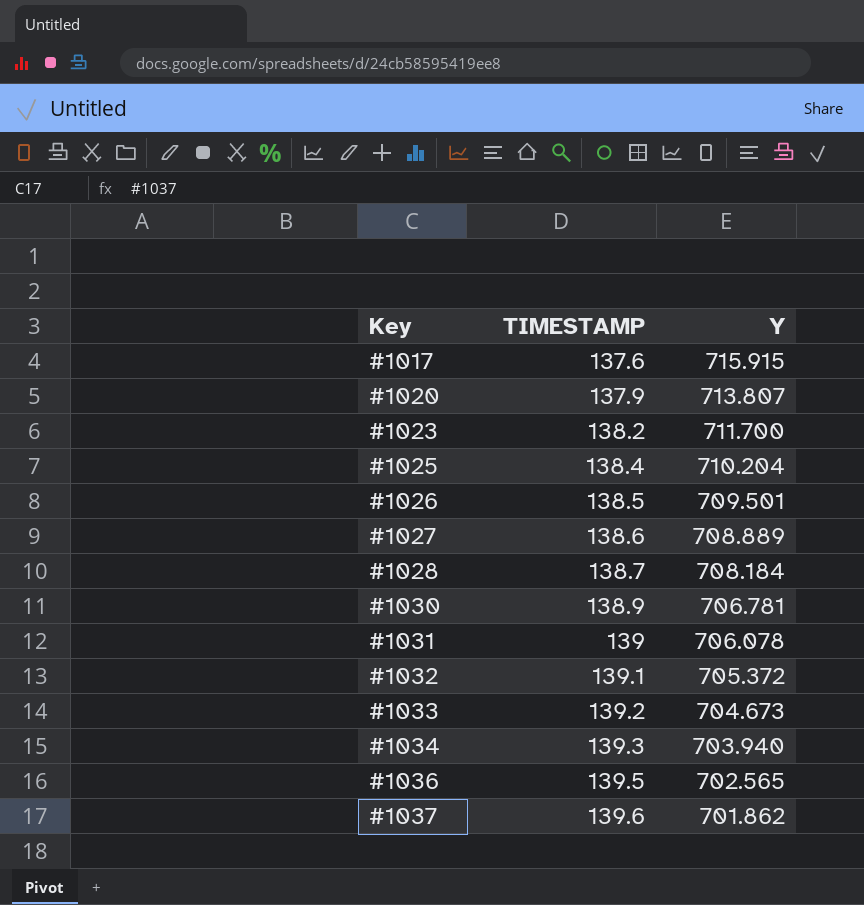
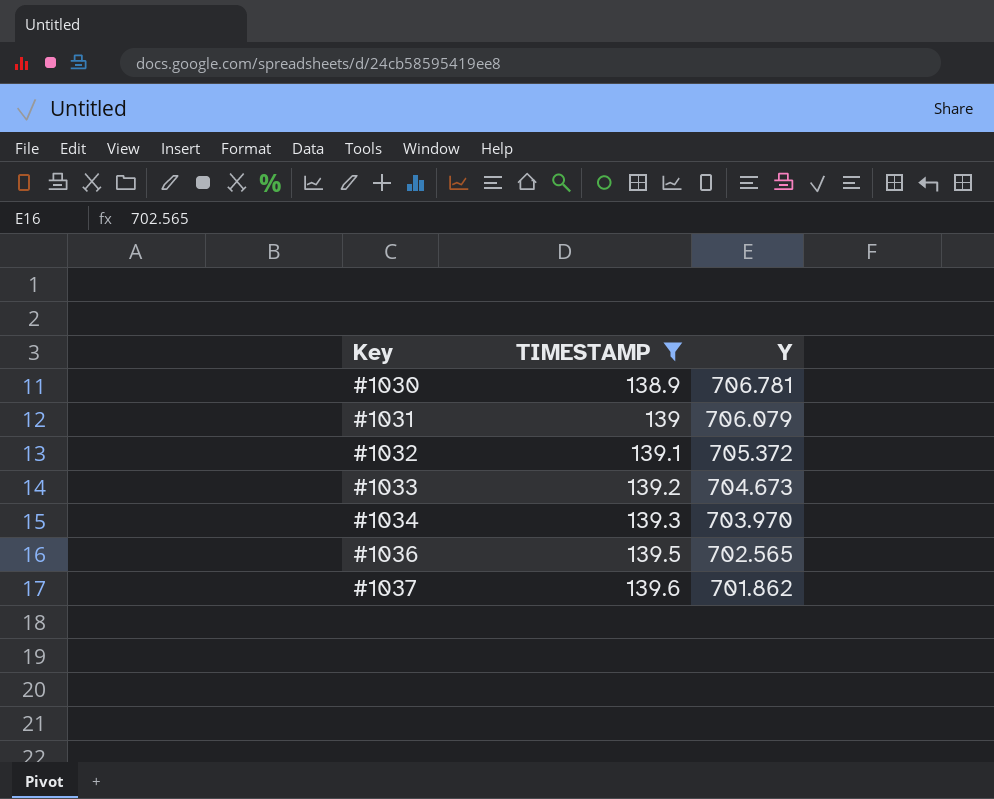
filter: none -> TIMESTAMP >= 138.9
#1031 | Y: 706.078 -> 706.079
#1034 | Y: 703.940 -> 703.970

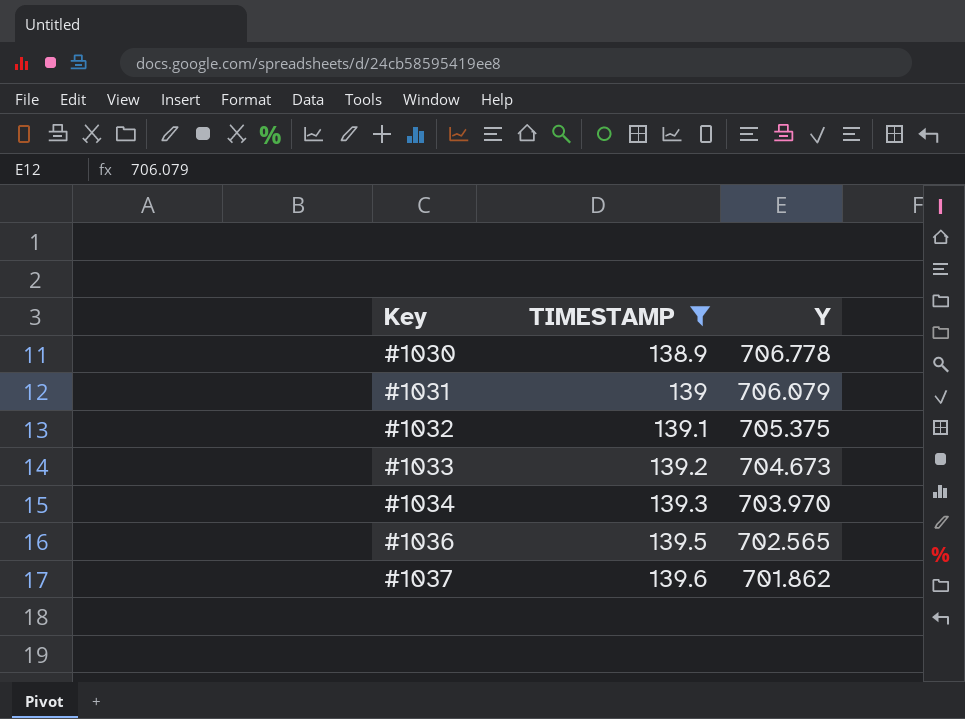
#1030 | Y: 706.781 -> 706.778
#1032 | Y: 705.372 -> 705.375

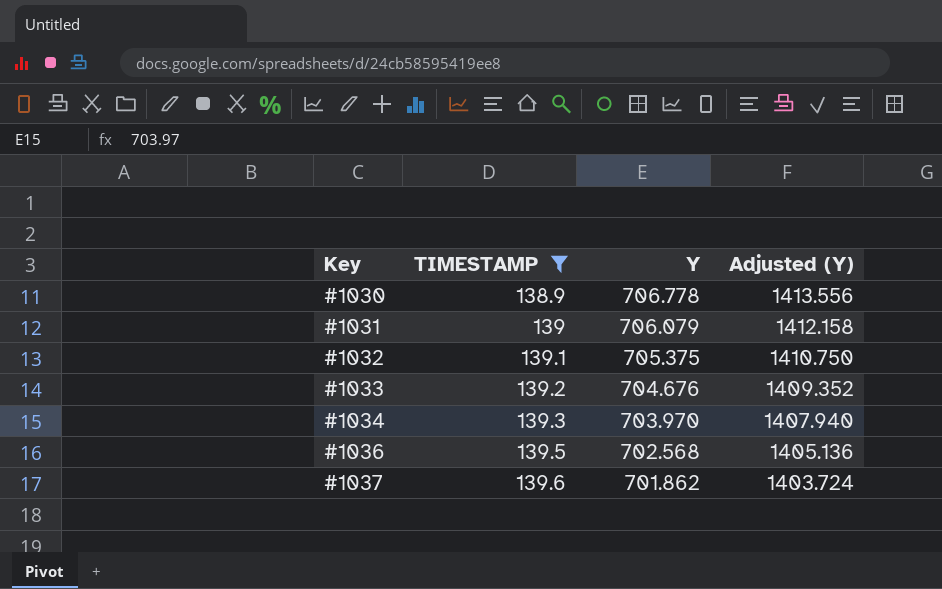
column Adjusted (Y) | formula: none -> [Y] * 2
#1033 | Y: 704.673 -> 704.676
#1036 | Y: 702.565 -> 702.568

